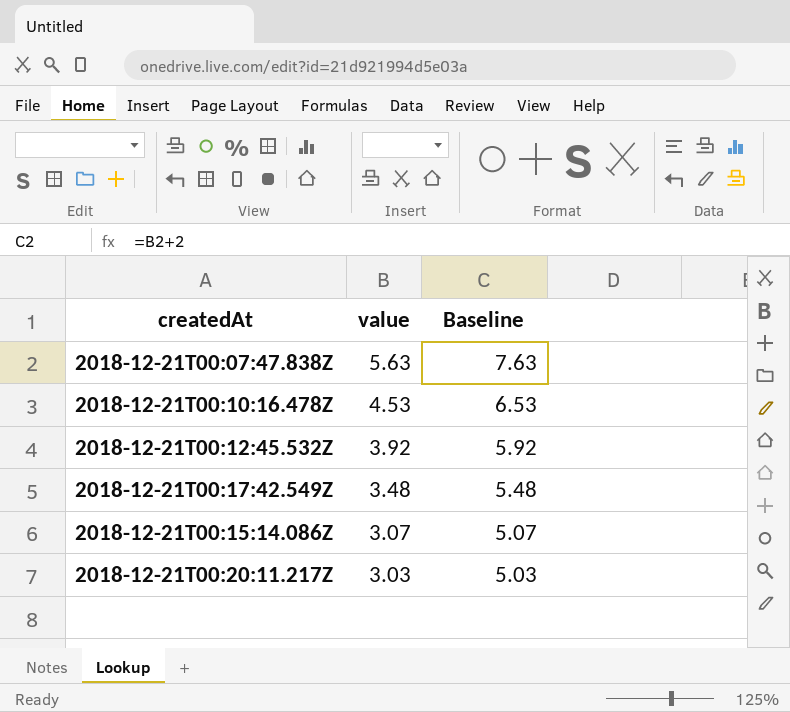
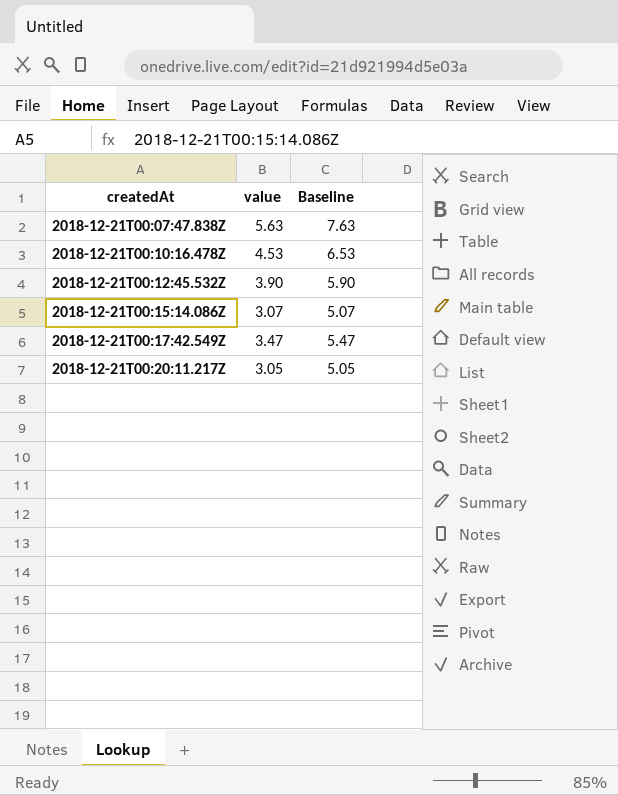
row order: value descending -> createdAt ascending
2018-12-21T00:12:45.532Z | value: 3.92 -> 3.90
2018-12-21T00:12:45.532Z | Baseline: 5.92 -> 5.90
2018-12-21T00:17:42.549Z | value: 3.48 -> 3.47
2018-12-21T00:17:42.549Z | Baseline: 5.48 -> 5.47
2018-12-21T00:20:11.217Z | value: 3.03 -> 3.05
2018-12-21T00:20:11.217Z | Baseline: 5.03 -> 5.05

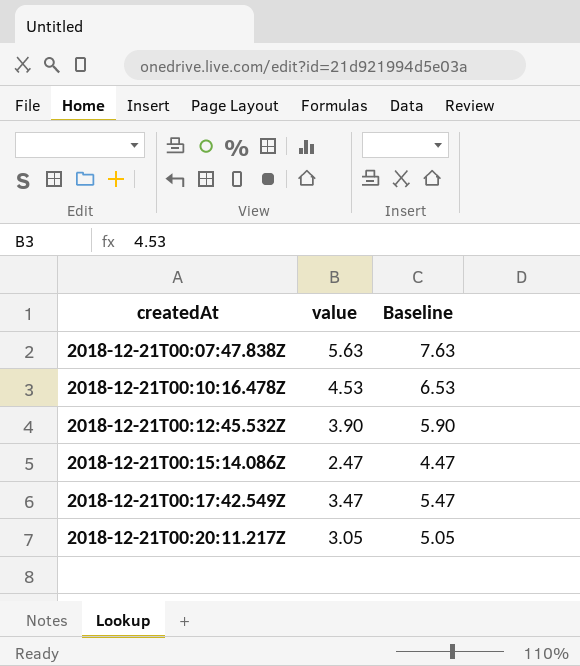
2018-12-21T00:15:14.086Z | value: 3.07 -> 2.47
2018-12-21T00:15:14.086Z | Baseline: 5.07 -> 4.47

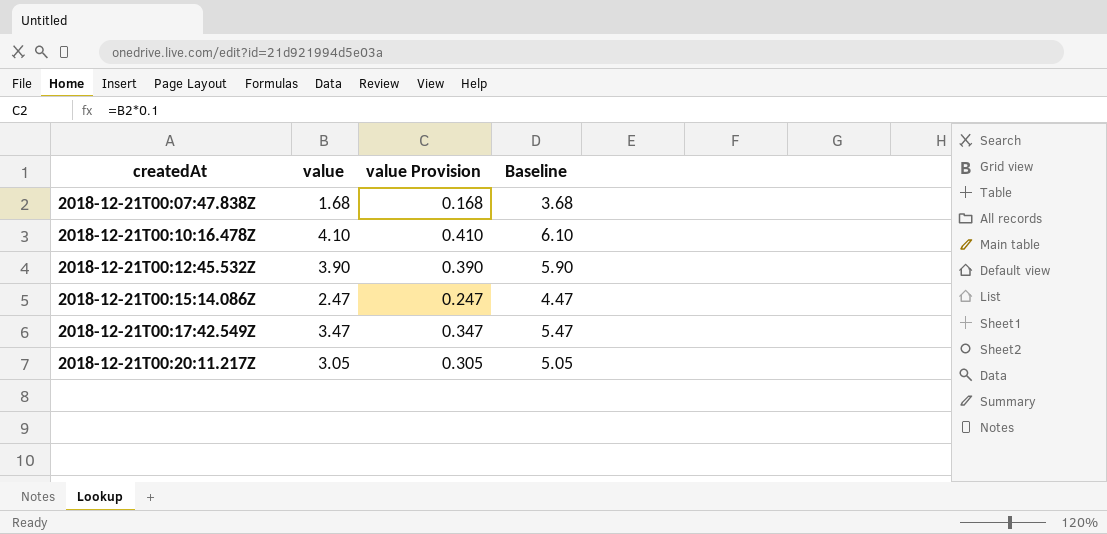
column value Provision | formula: none -> [value] * 0.1
2018-12-21T00:07:47.838Z | value: 5.63 -> 1.68
2018-12-21T00:07:47.838Z | Baseline: 7.63 -> 3.68
2018-12-21T00:10:16.478Z | value: 4.53 -> 4.10
2018-12-21T00:10:16.478Z | Baseline: 6.53 -> 6.10

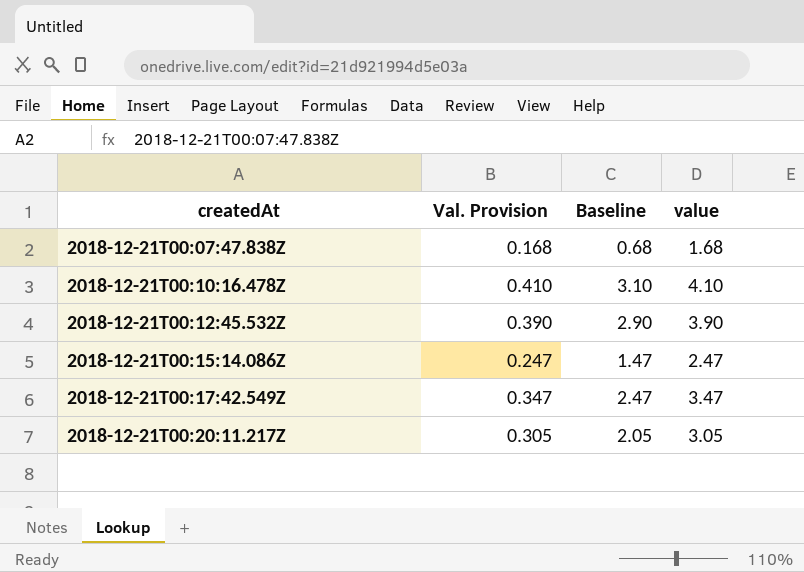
column name: value Provision -> Val. Provision
column Baseline | formula: [value] + 2 -> [value] - 1
column value | position: 2 -> 4

